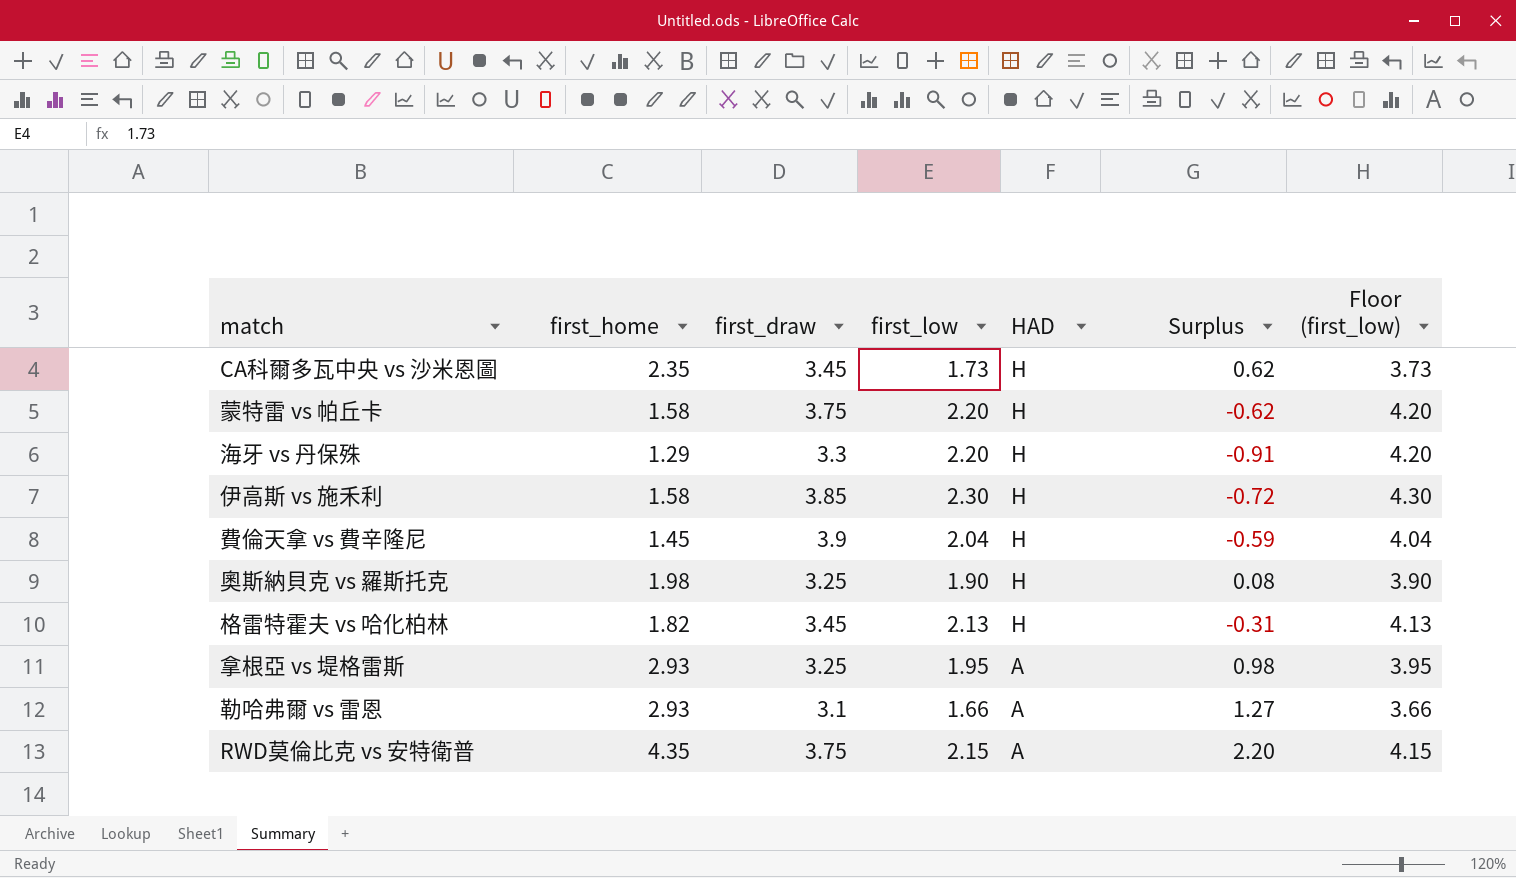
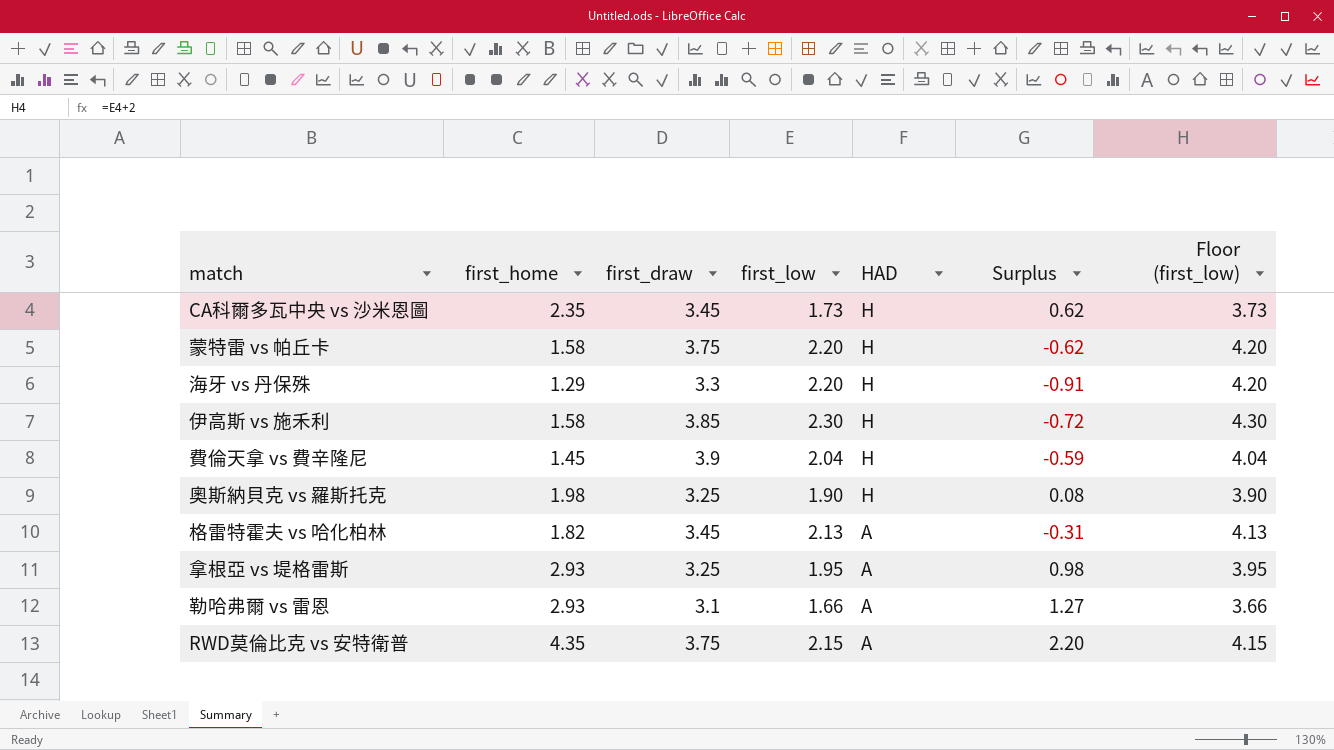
格雷特霍夫 vs 哈化柏林 | HAD: H -> A

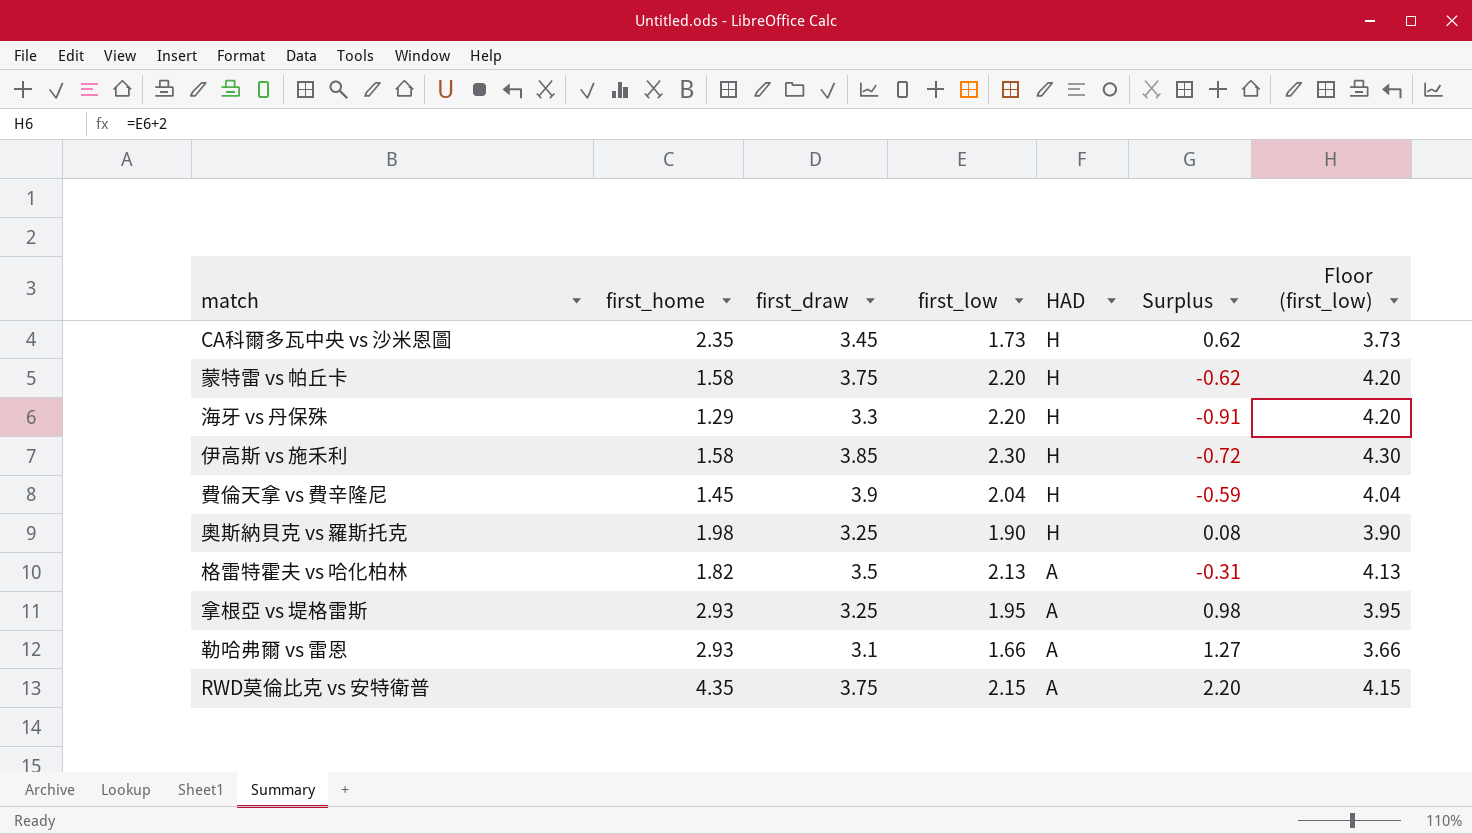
格雷特霍夫 vs 哈化柏林 | first_draw: 3.45 -> 3.5

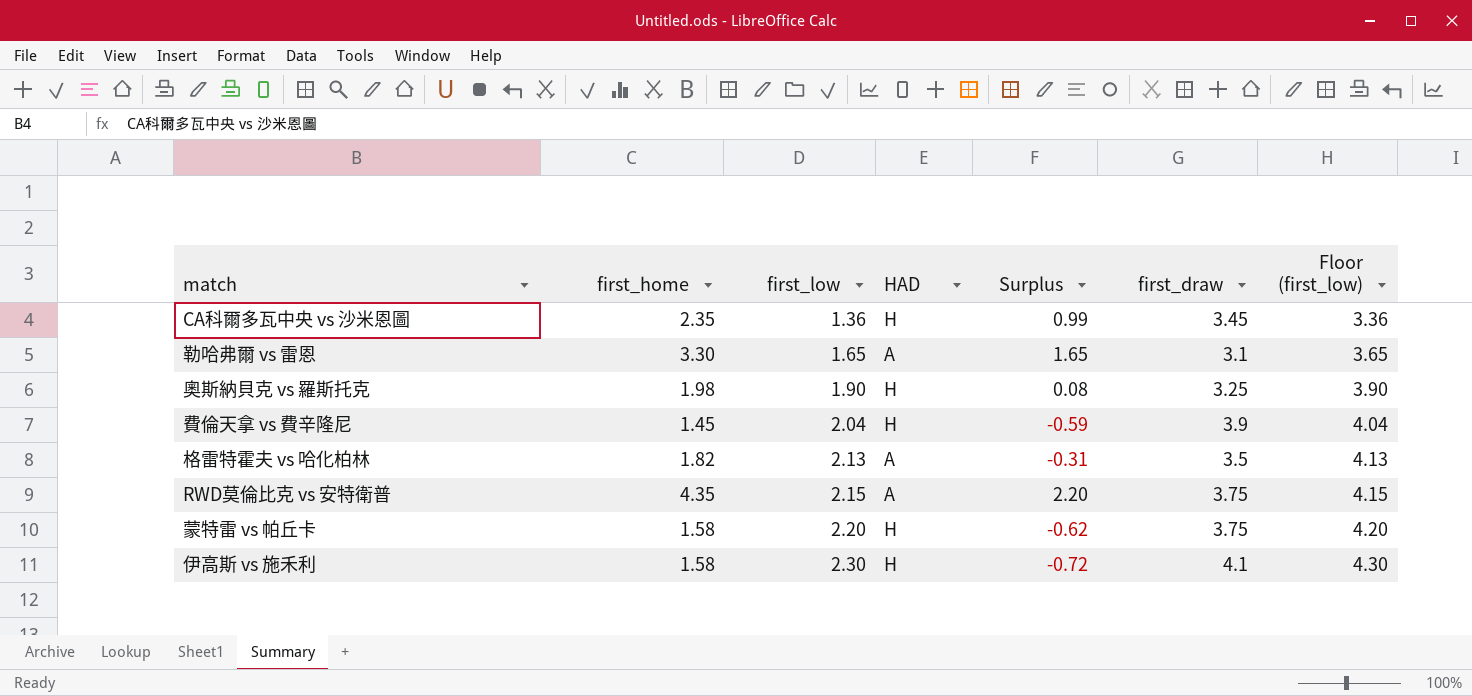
row order: HAD descending -> first_low ascending
column first_draw | position: 3 -> 6
row 海牙 vs 丹保殊: 1.29 | 3.3 | 2.20 | H | -0.91 | 4.20 -> none
row 拿根亞 vs 堤格雷斯: 2.93 | 3.25 | 1.95 | A | 0.98 | 3.95 -> none
CA科爾多瓦中央 vs 沙米恩圖 | first_low: 1.73 -> 1.36
CA科爾多瓦中央 vs 沙米恩圖 | Surplus: 0.62 -> 0.99
CA科爾多瓦中央 vs 沙米恩圖 | Floor (first_low): 3.73 -> 3.36
勒哈弗爾 vs 雷恩 | first_home: 2.93 -> 3.30
勒哈弗爾 vs 雷恩 | first_low: 1.66 -> 1.65
勒哈弗爾 vs 雷恩 | Surplus: 1.27 -> 1.65
勒哈弗爾 vs 雷恩 | Floor (first_low): 3.66 -> 3.65
伊高斯 vs 施禾利 | first_draw: 3.85 -> 4.1

